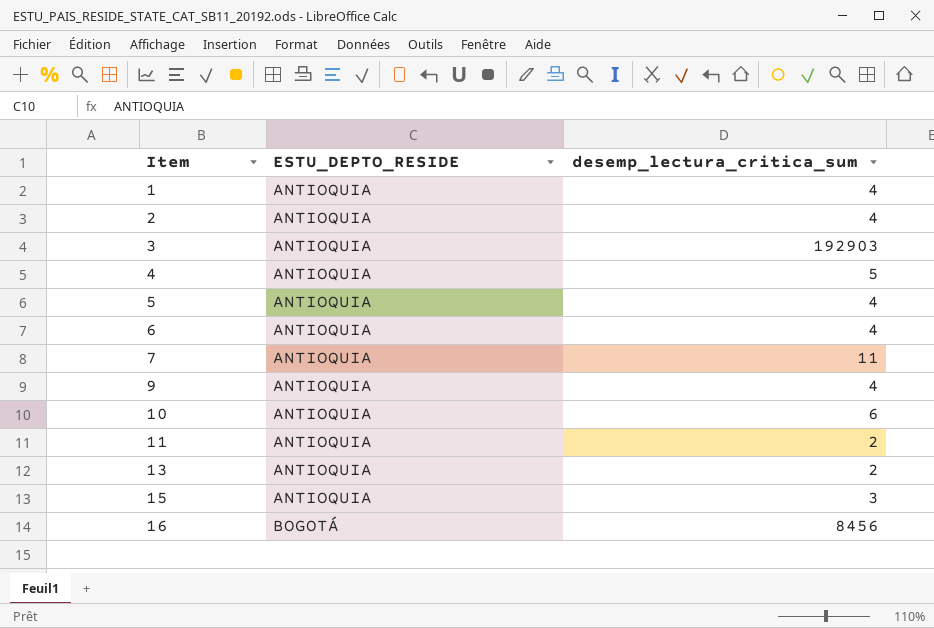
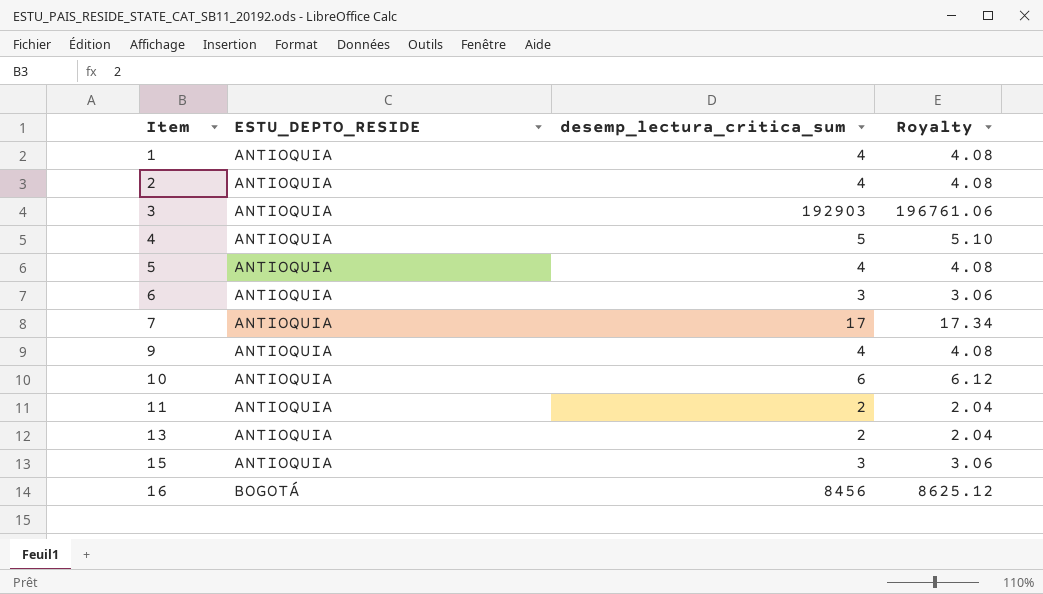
column Royalty | formula: none -> [desemp_lectura_critica_sum] * 1.02
6 | desemp_lectura_critica_sum: 4 -> 3
7 | desemp_lectura_critica_sum: 11 -> 17

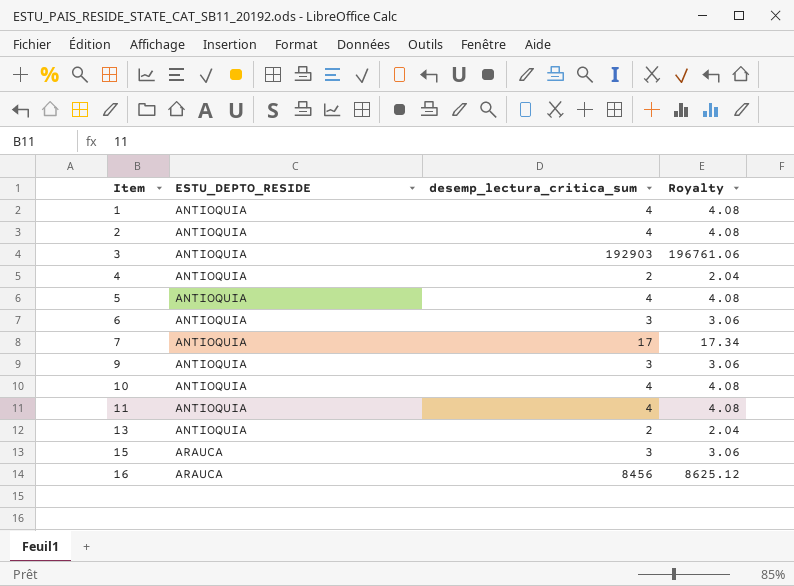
4 | desemp_lectura_critica_sum: 5 -> 2
4 | Royalty: 5.10 -> 2.04
9 | desemp_lectura_critica_sum: 4 -> 3
9 | Royalty: 4.08 -> 3.06
10 | desemp_lectura_critica_sum: 6 -> 4
10 | Royalty: 6.12 -> 4.08
11 | desemp_lectura_critica_sum: 2 -> 4
11 | Royalty: 2.04 -> 4.08
15 | ESTU_DEPTO_RESIDE: ANTIOQUIA -> ARAUCA
16 | ESTU_DEPTO_RESIDE: BOGOTÁ -> ARAUCA

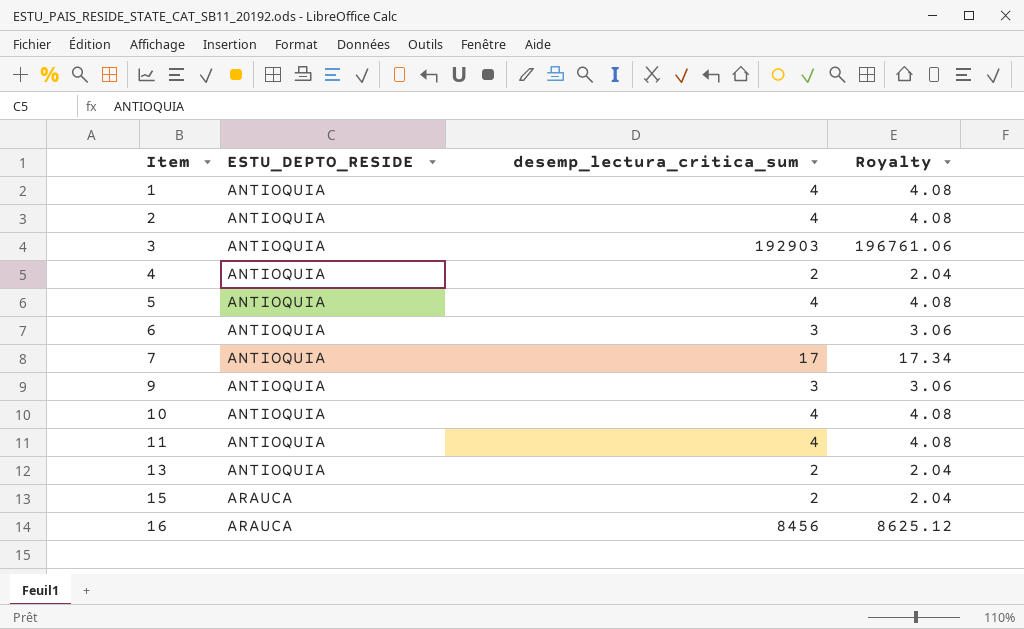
15 | desemp_lectura_critica_sum: 3 -> 2
15 | Royalty: 3.06 -> 2.04

